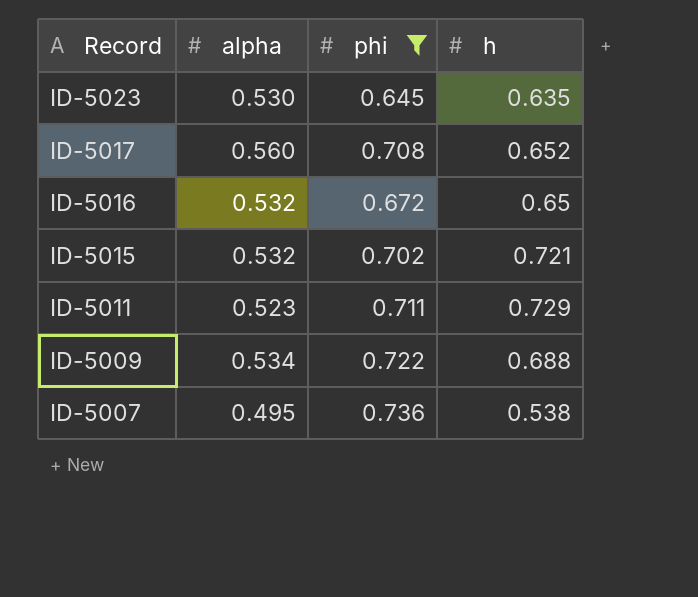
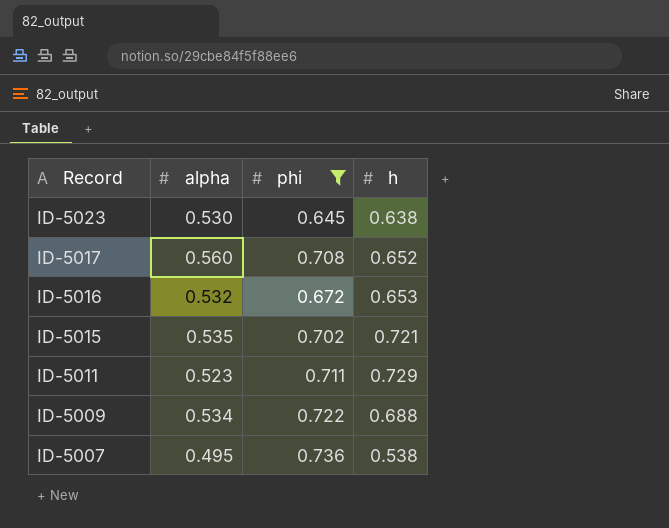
ID-5023 | h: 0.635 -> 0.638
ID-5016 | h: 0.65 -> 0.653
ID-5015 | alpha: 0.532 -> 0.535

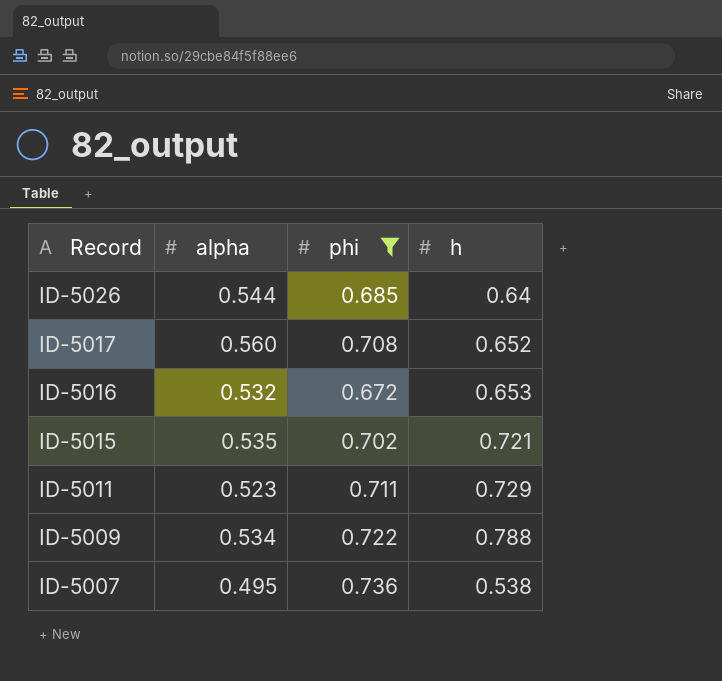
row ID-5023: 0.530 | 0.645 | 0.638 -> none
row ID-5026: none -> 0.544 | 0.685 | 0.64
ID-5009 | h: 0.688 -> 0.788

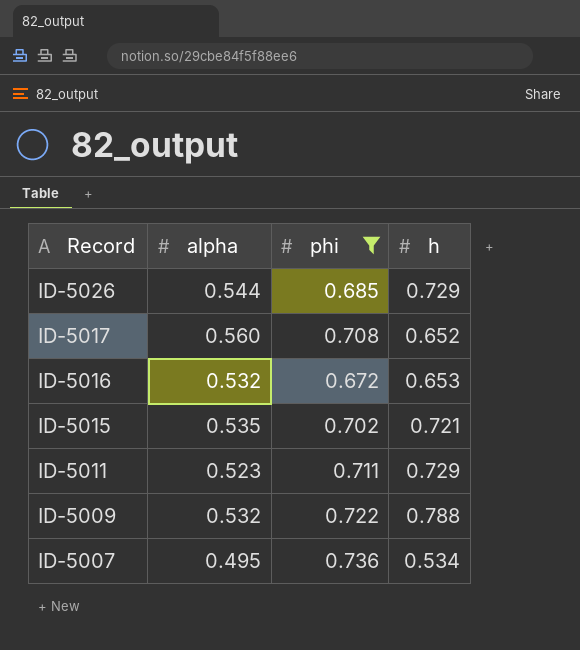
ID-5026 | h: 0.64 -> 0.729
ID-5009 | alpha: 0.534 -> 0.532
ID-5007 | h: 0.538 -> 0.534

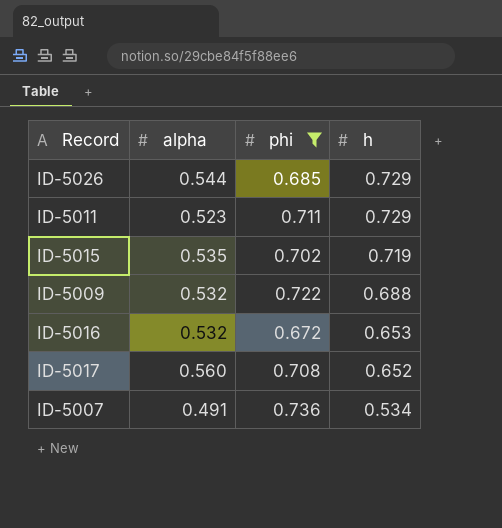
row order: Record descending -> h descending
ID-5015 | h: 0.721 -> 0.719
ID-5009 | h: 0.788 -> 0.688
ID-5007 | alpha: 0.495 -> 0.491

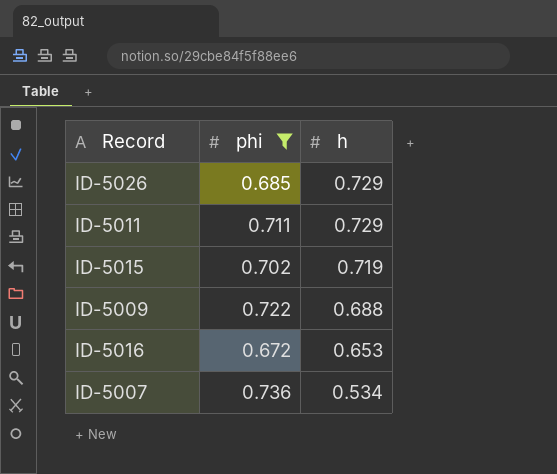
column alpha | position: 2 -> none
row ID-5017: 0.560 | 0.708 | 0.652 -> none

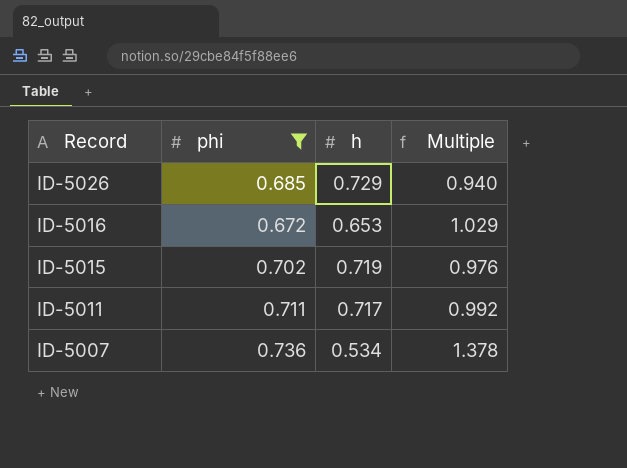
row order: h descending -> Record descending
column Multiple | formula: none -> [phi] / [h]
row ID-5009: 0.722 | 0.688 -> none
ID-5011 | h: 0.729 -> 0.717

